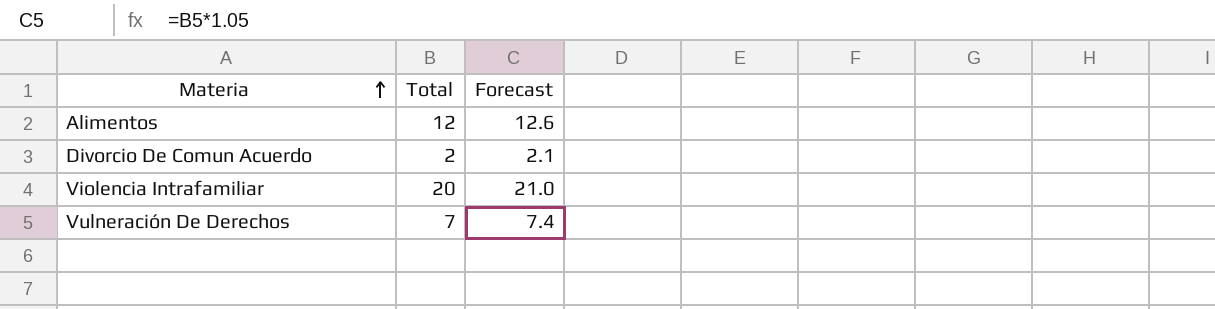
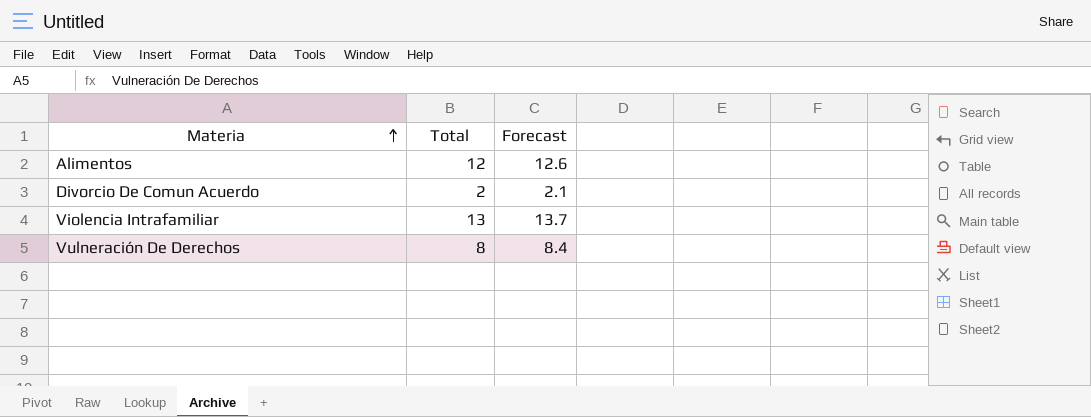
Violencia Intrafamiliar | Total: 20 -> 13
Violencia Intrafamiliar | Forecast: 21.0 -> 13.7
Vulneración De Derechos | Total: 7 -> 8
Vulneración De Derechos | Forecast: 7.4 -> 8.4

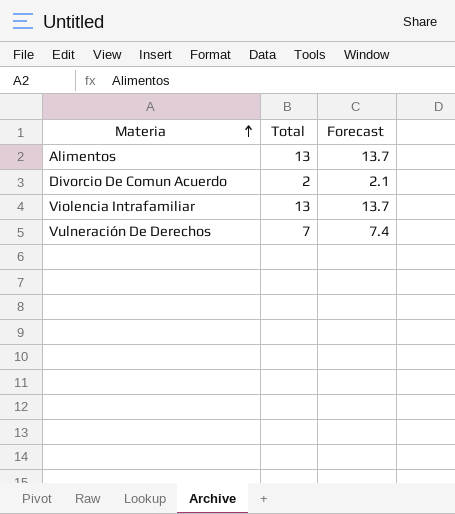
Alimentos | Total: 12 -> 13
Alimentos | Forecast: 12.6 -> 13.7
Vulneración De Derechos | Total: 8 -> 7
Vulneración De Derechos | Forecast: 8.4 -> 7.4

